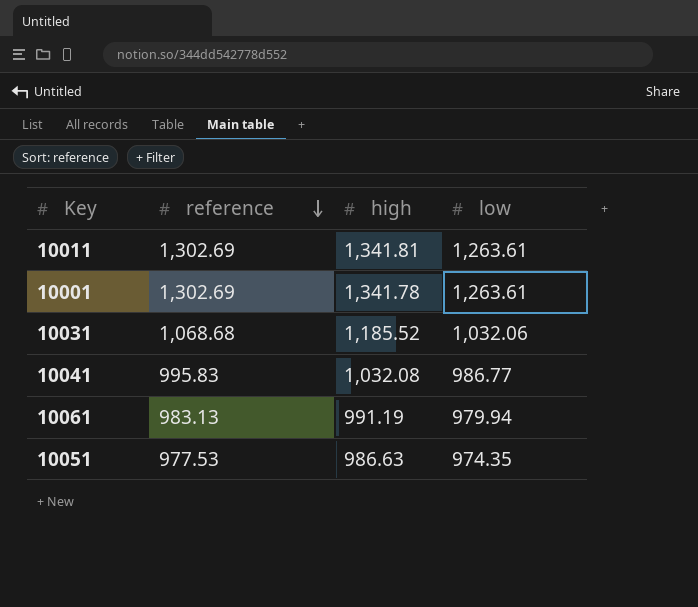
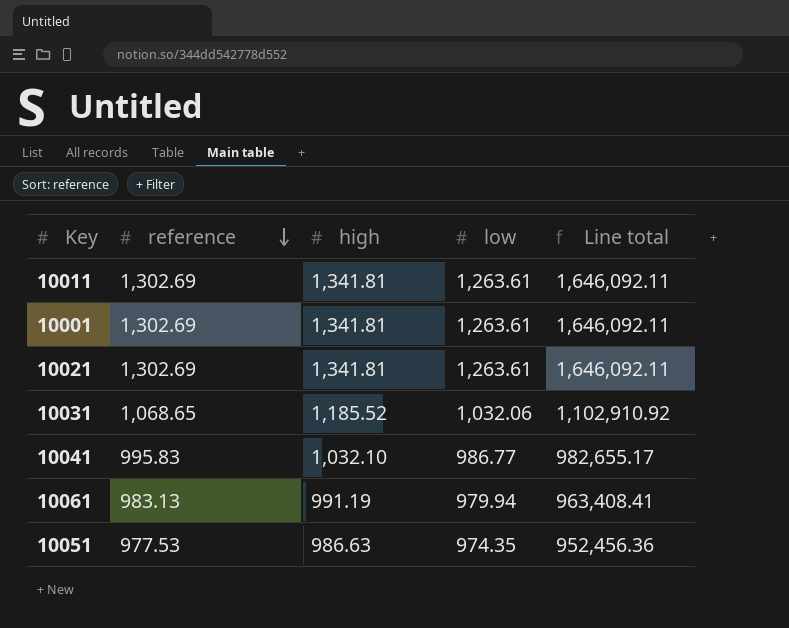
column Line total | formula: none -> [reference] * [low]
10001 | high: 1,341.78 -> 1,341.81
row 10021: none -> 1,302.69 | 1,341.81 | 1,263.61 | 1,646,092.11
10031 | reference: 1,068.68 -> 1,068.65
10041 | high: 1,032.08 -> 1,032.10

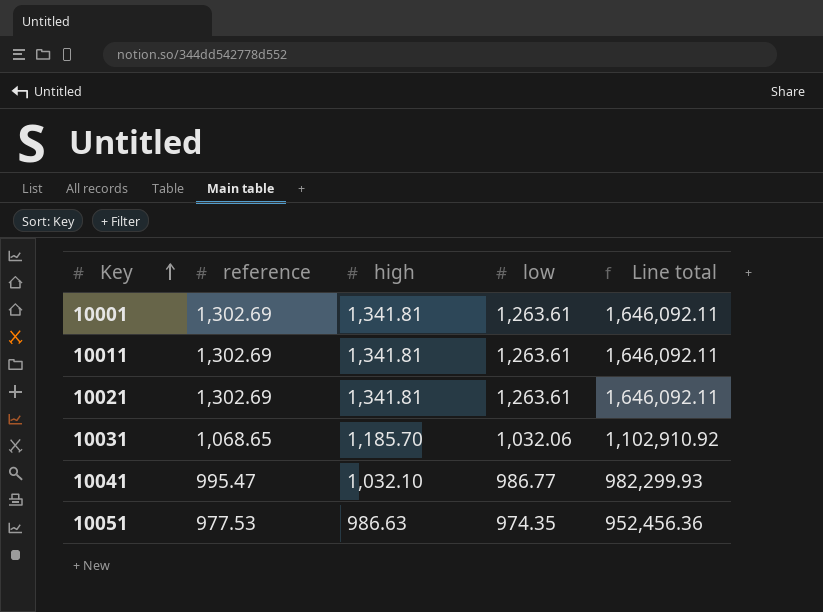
row order: reference descending -> Key ascending
row 10061: 983.13 | 991.19 | 979.94 | 963,408.41 -> none
10031 | high: 1,185.52 -> 1,185.70
10041 | reference: 995.83 -> 995.47
10041 | Line total: 982,655.17 -> 982,299.93

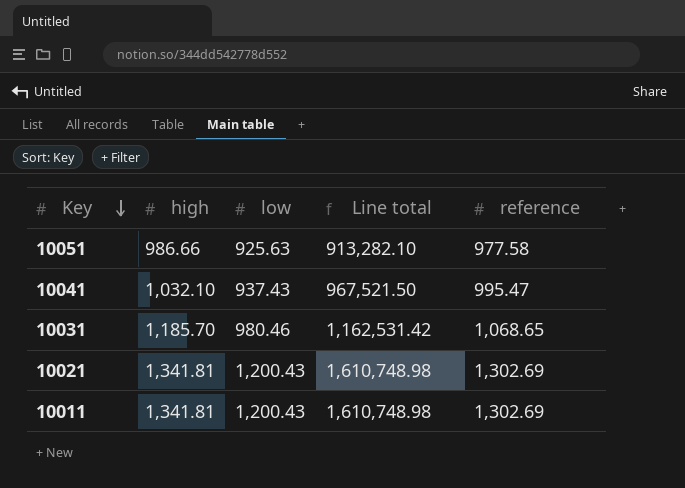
row order: Key ascending -> Key descending
column Line total | formula: [reference] * [low] -> [high] * [low]
column reference | position: 2 -> 5
row 10001: 1,302.69 | 1,341.81 | 1,263.61 | 1,646,092.11 -> none
10051 | high: 986.63 -> 986.66
10051 | low: 974.35 -> 925.63
10051 | reference: 977.53 -> 977.58
10041 | low: 986.77 -> 937.43
10031 | low: 1,032.06 -> 980.46
10021 | low: 1,263.61 -> 1,200.43
10011 | low: 1,263.61 -> 1,200.43

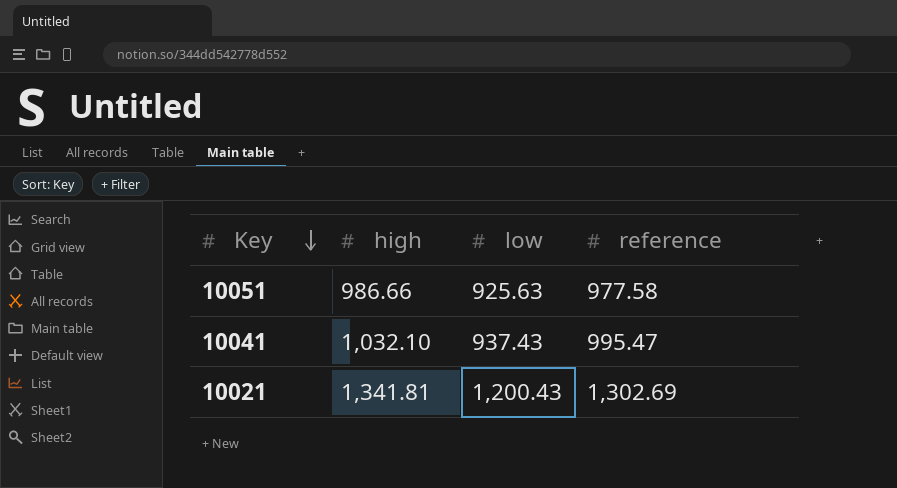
column Line total | formula: [high] * [low] -> none
row 10031: 1,185.70 | 980.46 | 1,162,531.42 | 1,068.65 -> none
row 10011: 1,341.81 | 1,200.43 | 1,610,748.98 | 1,302.69 -> none

